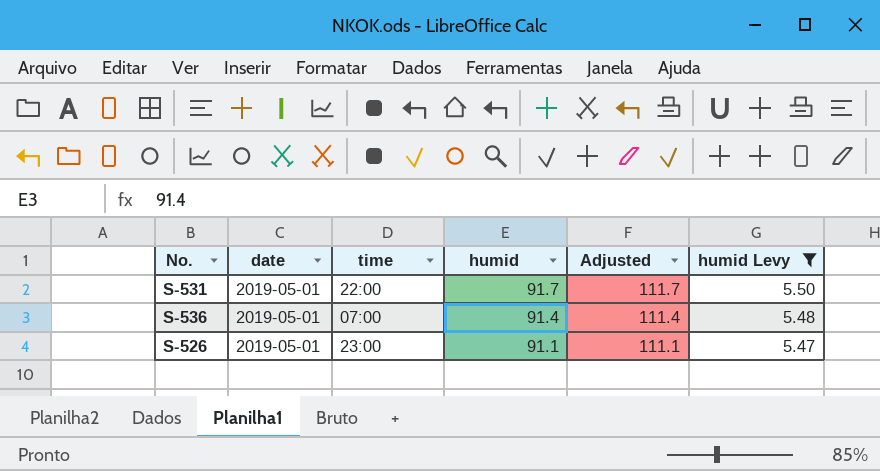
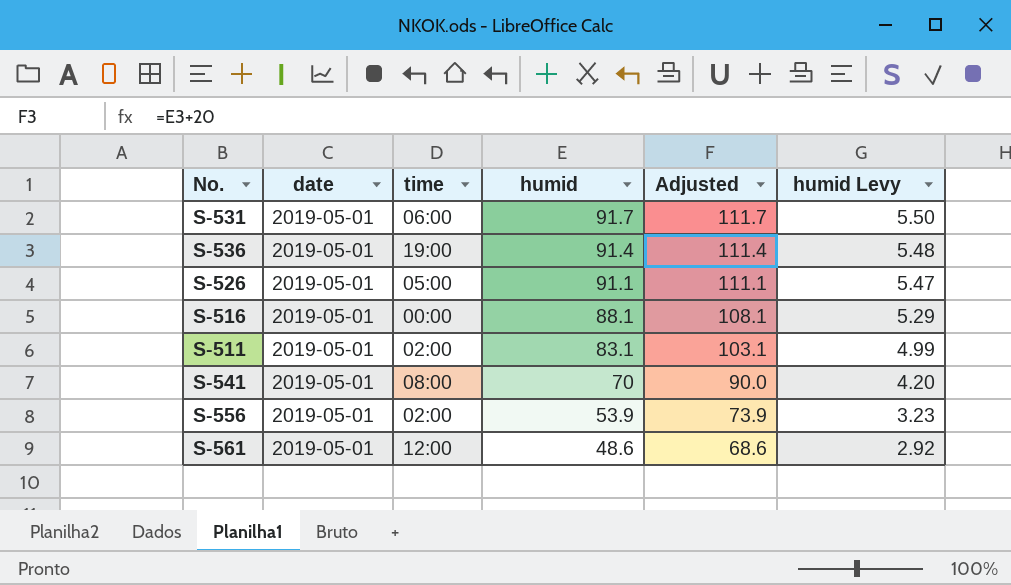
filter: humid Levy >= 5.47 -> none
S-531 | time: 22:00 -> 06:00
S-536 | time: 07:00 -> 19:00
S-526 | time: 23:00 -> 05:00

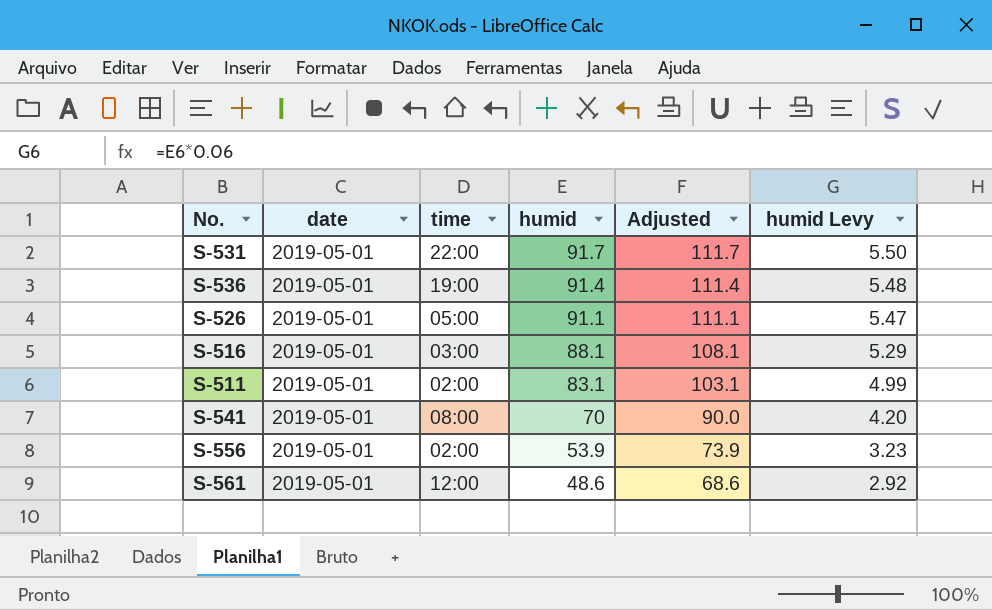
S-531 | time: 06:00 -> 22:00
S-516 | time: 00:00 -> 03:00

